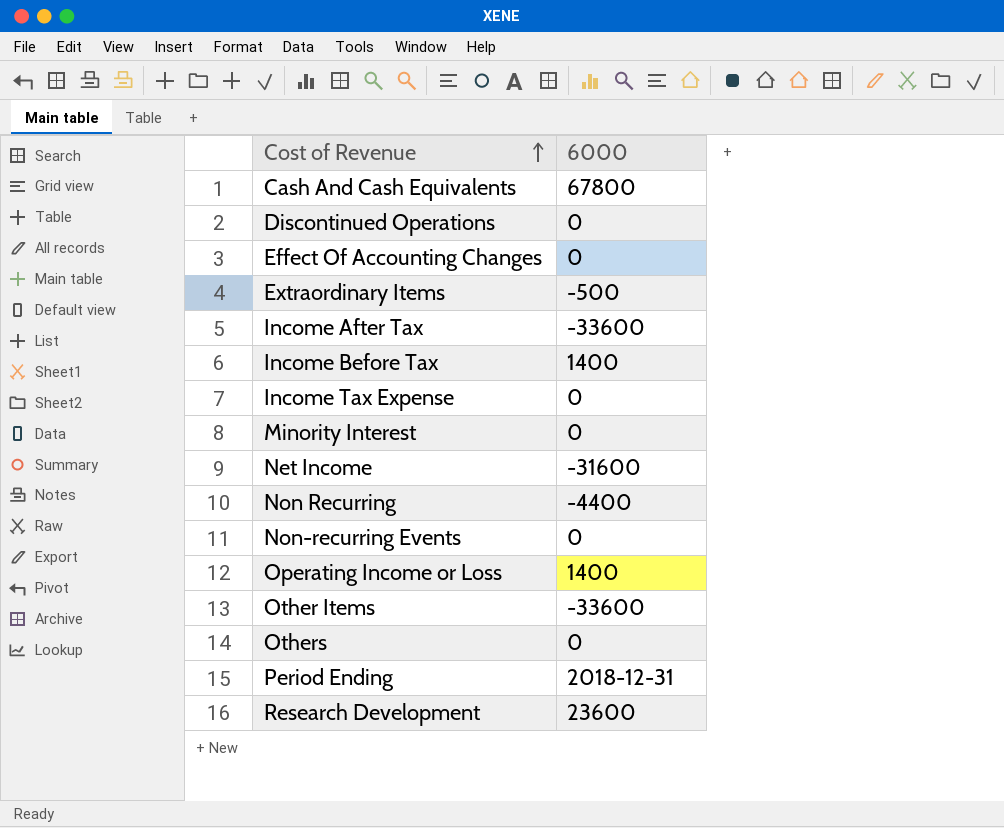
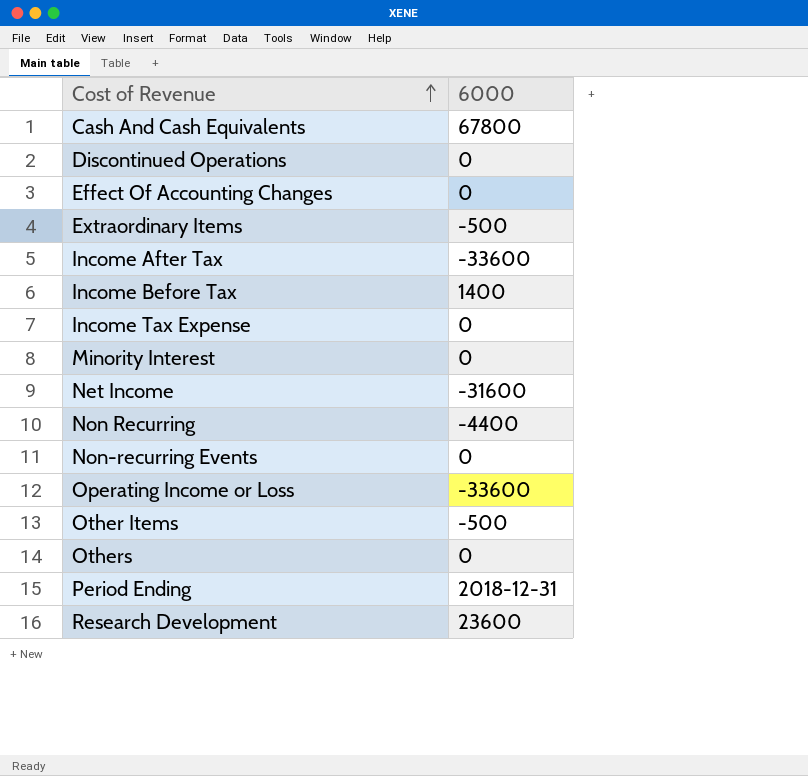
Operating Income or Loss | 6000: 1400 -> -33600
Other Items | 6000: -33600 -> -500

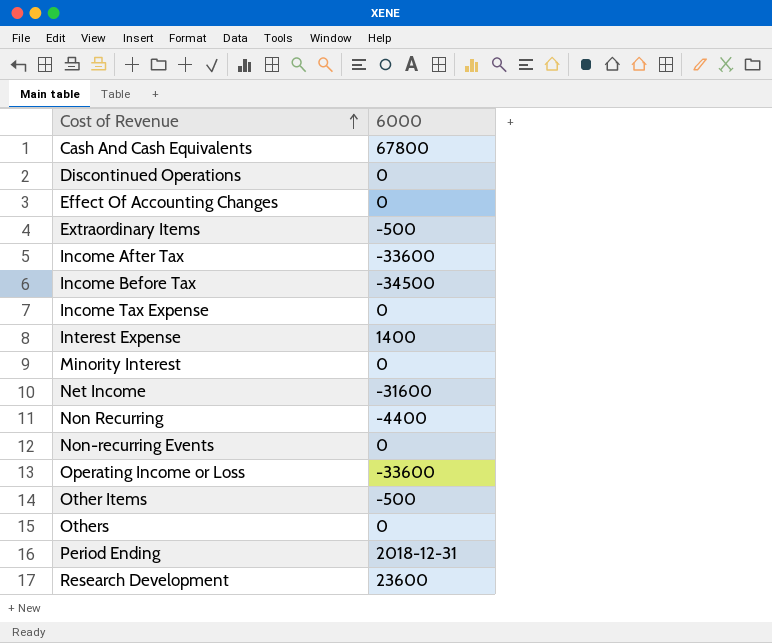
Income Before Tax | 6000: 1400 -> -34500
row Interest Expense: none -> 1400

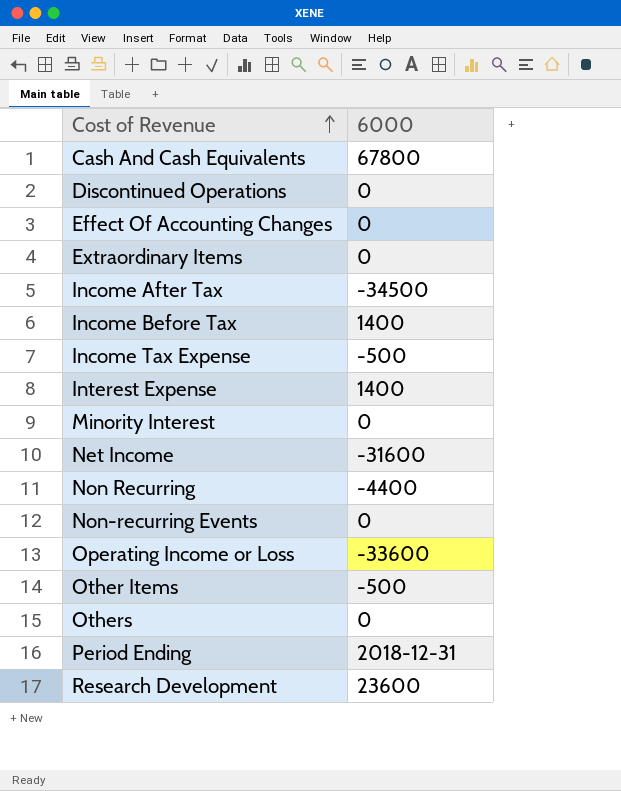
Extraordinary Items | 6000: -500 -> 0
Income After Tax | 6000: -33600 -> -34500
Income Before Tax | 6000: -34500 -> 1400
Income Tax Expense | 6000: 0 -> -500

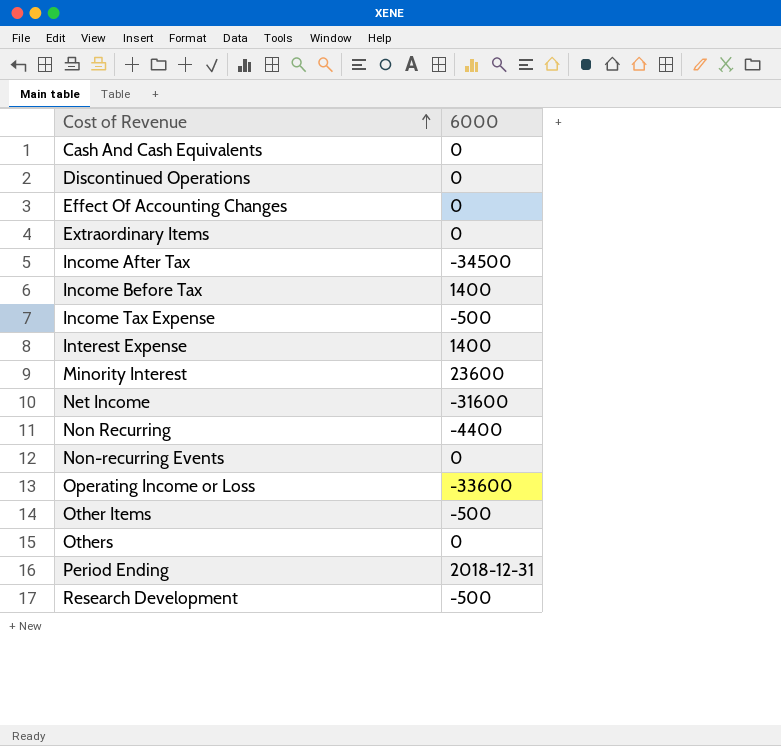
Cash And Cash Equivalents | 6000: 67800 -> 0
Minority Interest | 6000: 0 -> 23600
Research Development | 6000: 23600 -> -500

